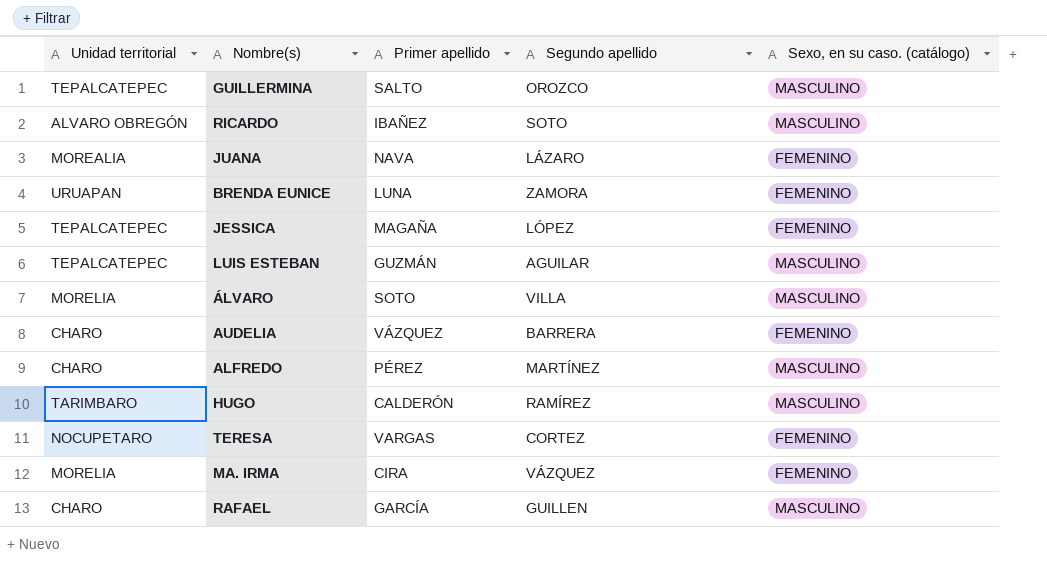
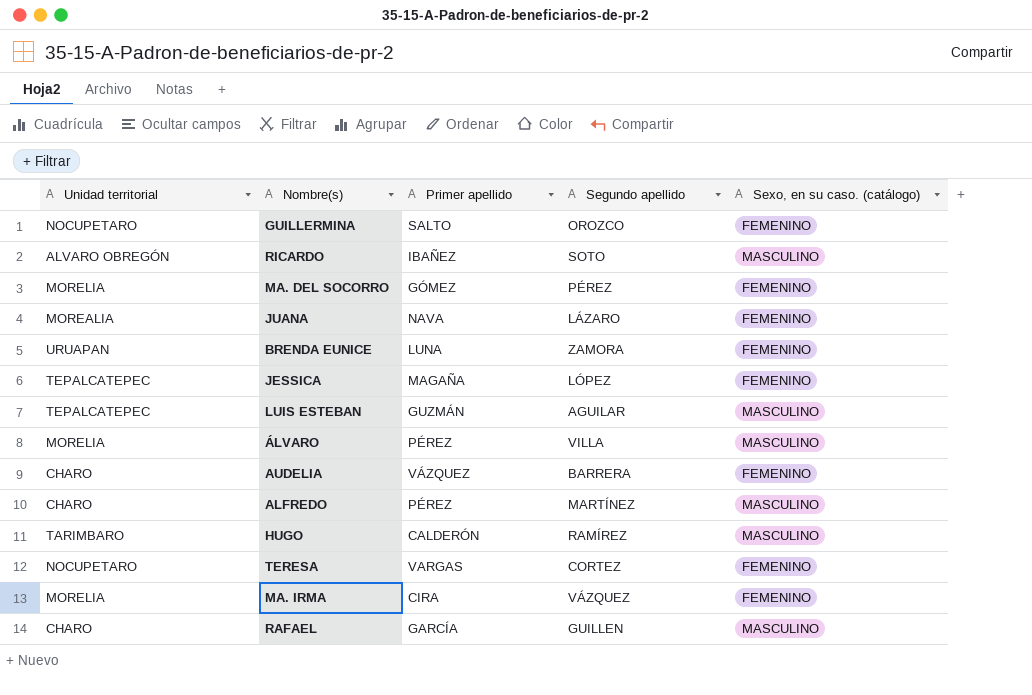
GUILLERMINA | Unidad territorial: TEPALCATEPEC -> NOCUPETARO
GUILLERMINA | Sexo, en su caso. (catálogo): MASCULINO -> FEMENINO
row MA. DEL SOCORRO: none -> MORELIA | GÓMEZ | PÉREZ | FEMENINO
ÁLVARO | Primer apellido: SOTO -> PÉREZ

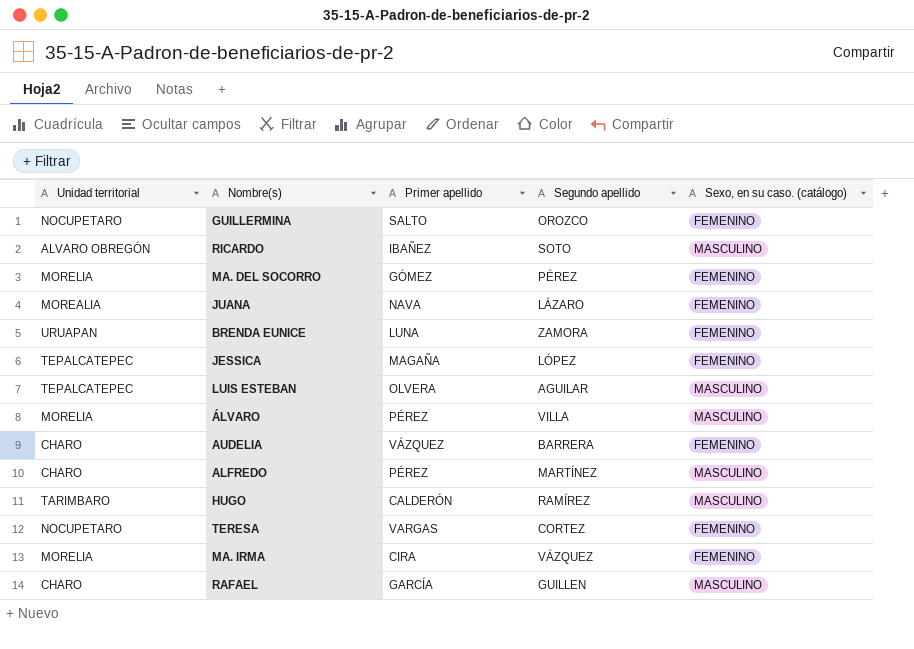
LUIS ESTEBAN | Primer apellido: GUZMÁN -> OLVERA

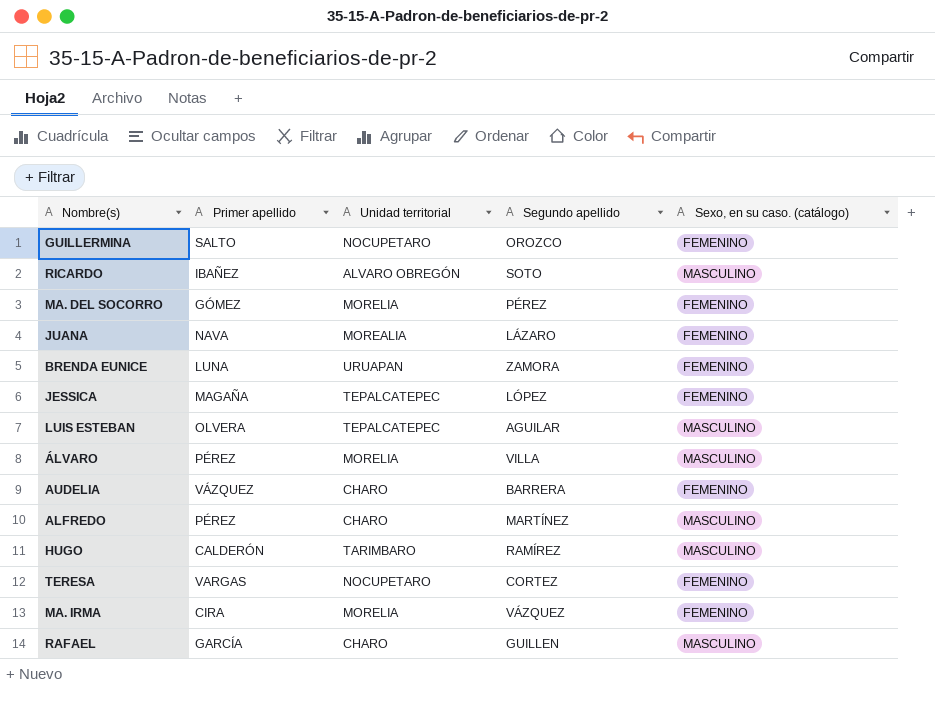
column Unidad territorial | position: 1 -> 3

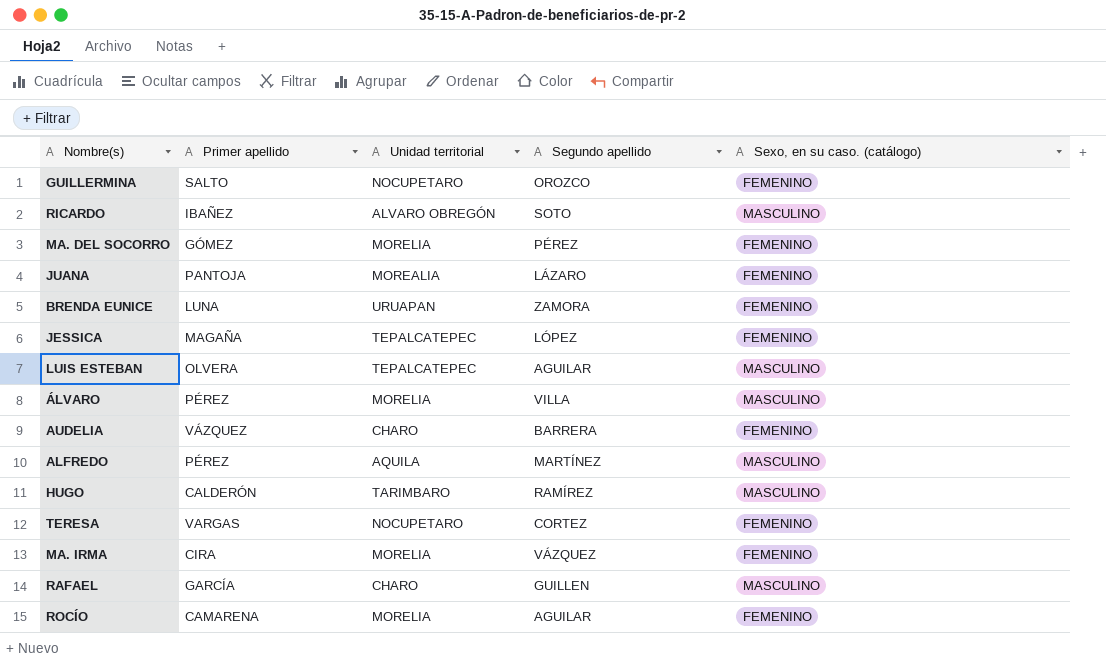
JUANA | Primer apellido: NAVA -> PANTOJA
ALFREDO | Unidad territorial: CHARO -> AQUILA
row ROCÍO: none -> CAMARENA | MORELIA | AGUILAR | FEMENINO

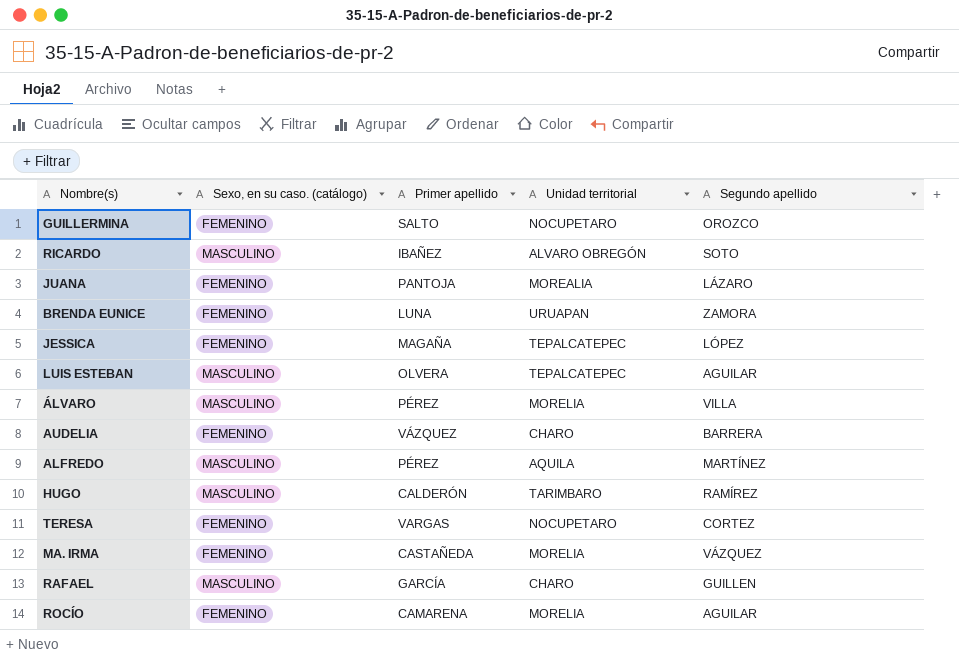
column Sexo, en su caso. (catálogo) | position: 5 -> 2
row MA. DEL SOCORRO: GÓMEZ | MORELIA | PÉREZ | FEMENINO -> none
MA. IRMA | Primer apellido: CIRA -> CASTAÑEDA

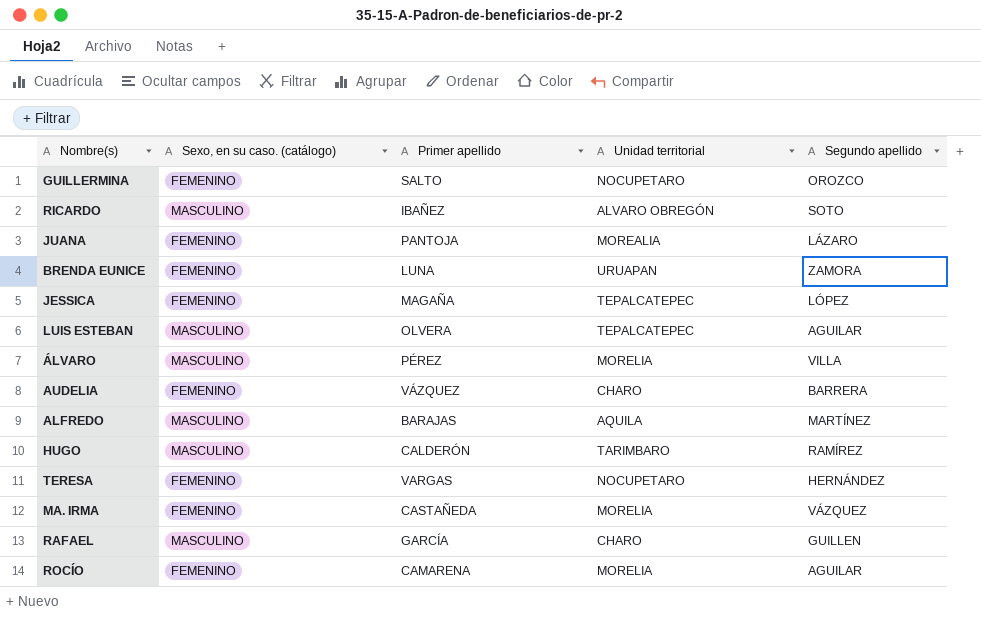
ALFREDO | Primer apellido: PÉREZ -> BARAJAS
TERESA | Segundo apellido: CORTEZ -> HERNÁNDEZ

